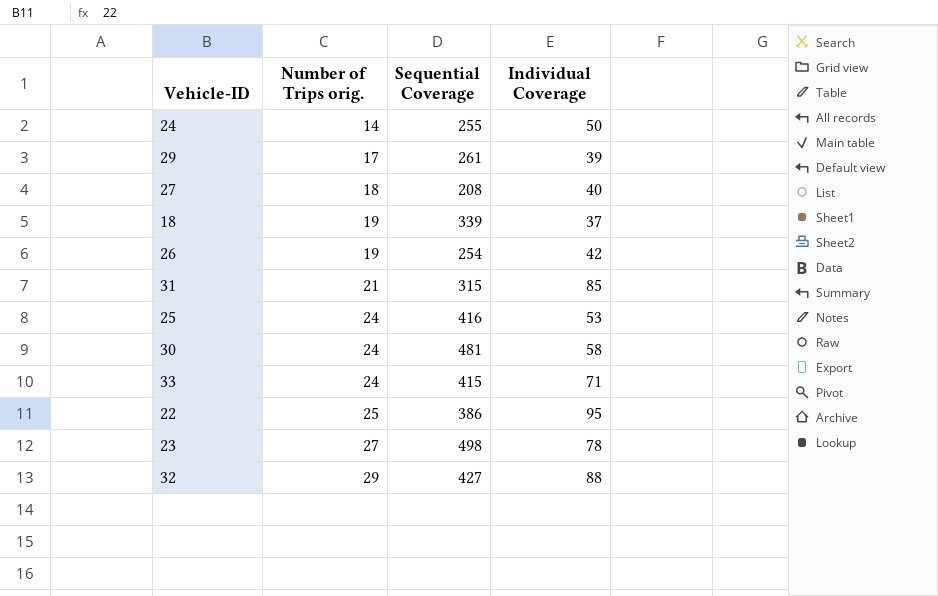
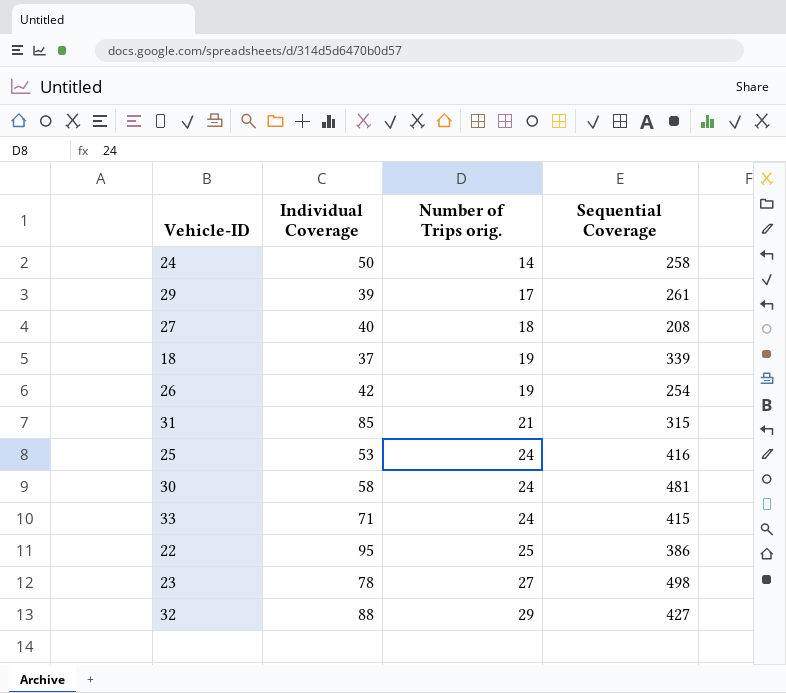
column Individual Coverage | position: 4 -> 2
24 | Sequential Coverage: 255 -> 258

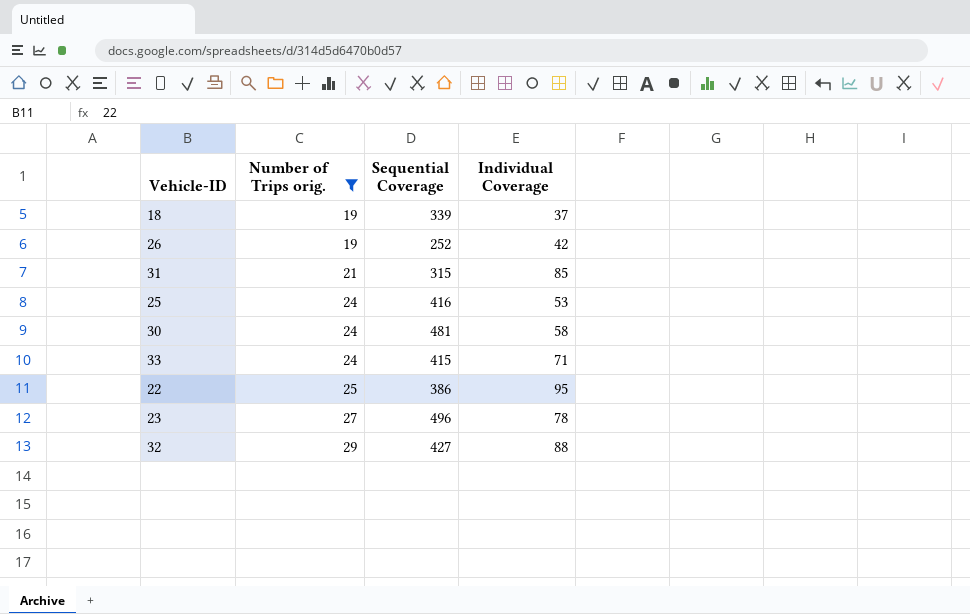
filter: none -> Number of Trips orig. >= 19
column Individual Coverage | position: 2 -> 4
26 | Sequential Coverage: 254 -> 252
23 | Sequential Coverage: 498 -> 496

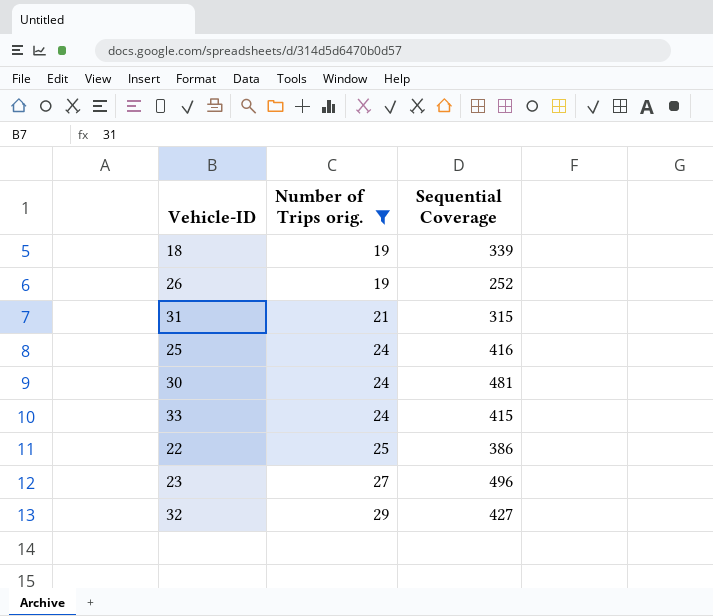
column Individual Coverage | position: 4 -> none

